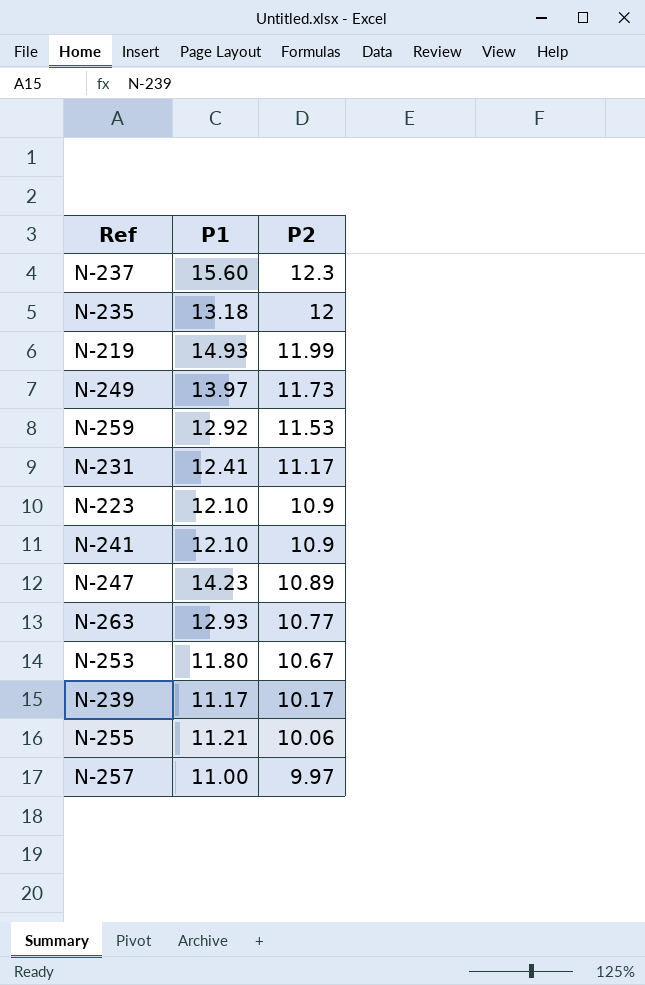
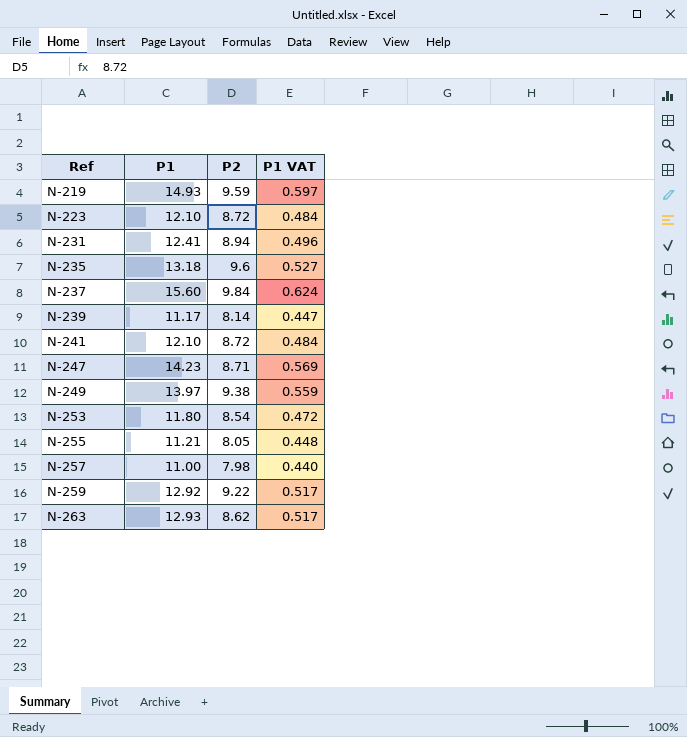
row order: P2 descending -> Ref ascending
column P1 VAT | formula: none -> [P1] * 0.04
N-219 | P2: 11.99 -> 9.59
N-223 | P2: 10.9 -> 8.72
N-231 | P2: 11.17 -> 8.94
N-235 | P2: 12 -> 9.6
N-237 | P2: 12.3 -> 9.84
N-239 | P2: 10.17 -> 8.14
N-241 | P2: 10.9 -> 8.72
N-247 | P2: 10.89 -> 8.71
N-249 | P2: 11.73 -> 9.38
N-253 | P2: 10.67 -> 8.54
N-255 | P2: 10.06 -> 8.05
N-257 | P2: 9.97 -> 7.98
N-259 | P2: 11.53 -> 9.22
N-263 | P2: 10.77 -> 8.62

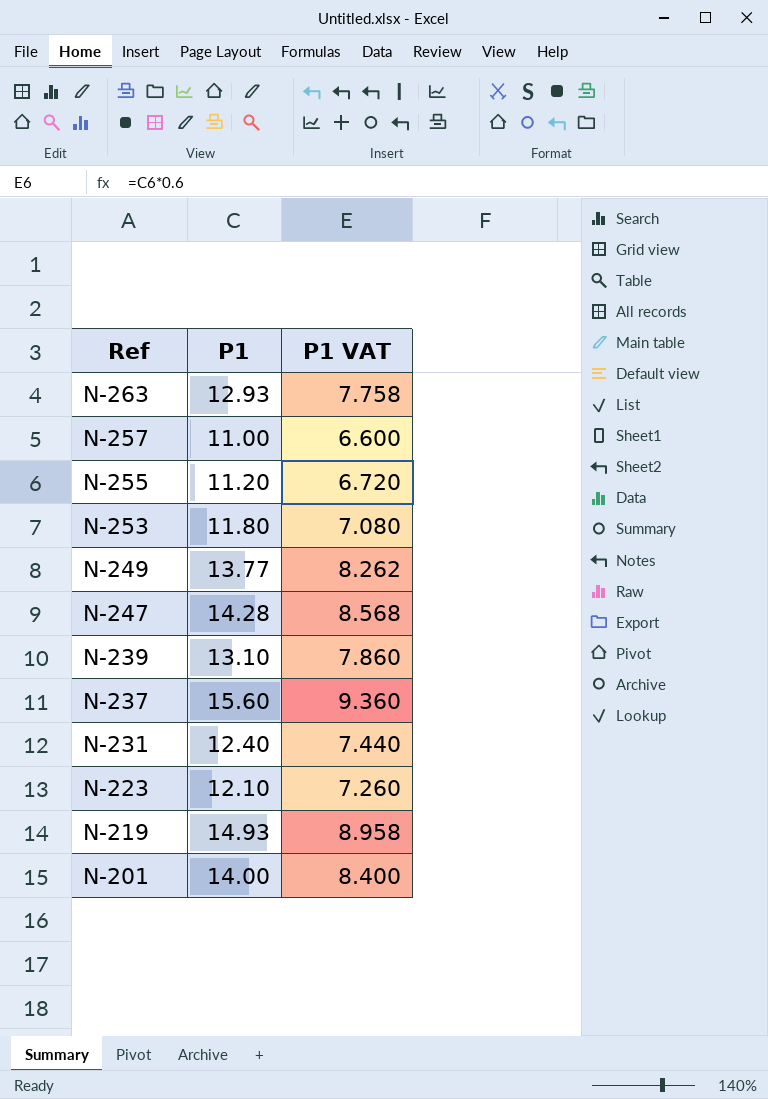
row order: Ref ascending -> Ref descending
column P2 | position: 3 -> none
column P1 VAT | formula: [P1] * 0.04 -> [P1] * 0.6
row N-235: 13.18 | 9.6 | 0.527 -> none
row N-241: 12.10 | 8.72 | 0.484 -> none
row N-259: 12.92 | 9.22 | 0.517 -> none
N-255 | P1: 11.21 -> 11.20
N-249 | P1: 13.97 -> 13.77
N-247 | P1: 14.23 -> 14.28
N-239 | P1: 11.17 -> 13.10
N-231 | P1: 12.41 -> 12.40
row N-201: none -> 14.00 | 8.400

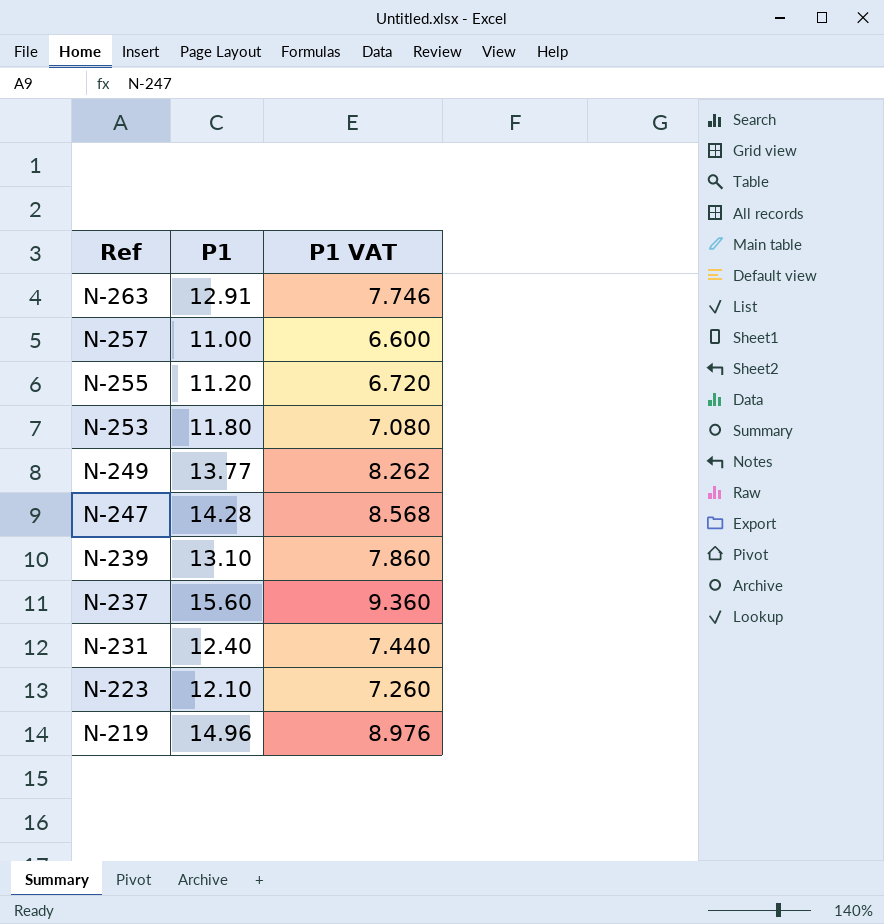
row N-201: 14.00 | 8.400 -> none
N-263 | P1: 12.93 -> 12.91
N-263 | P1 VAT: 7.758 -> 7.746
N-219 | P1: 14.93 -> 14.96
N-219 | P1 VAT: 8.958 -> 8.976

